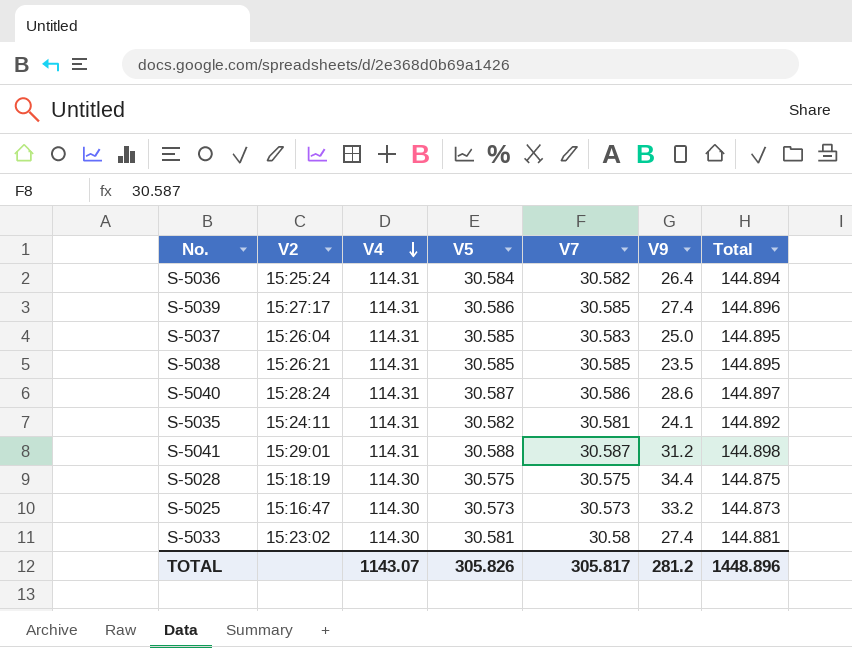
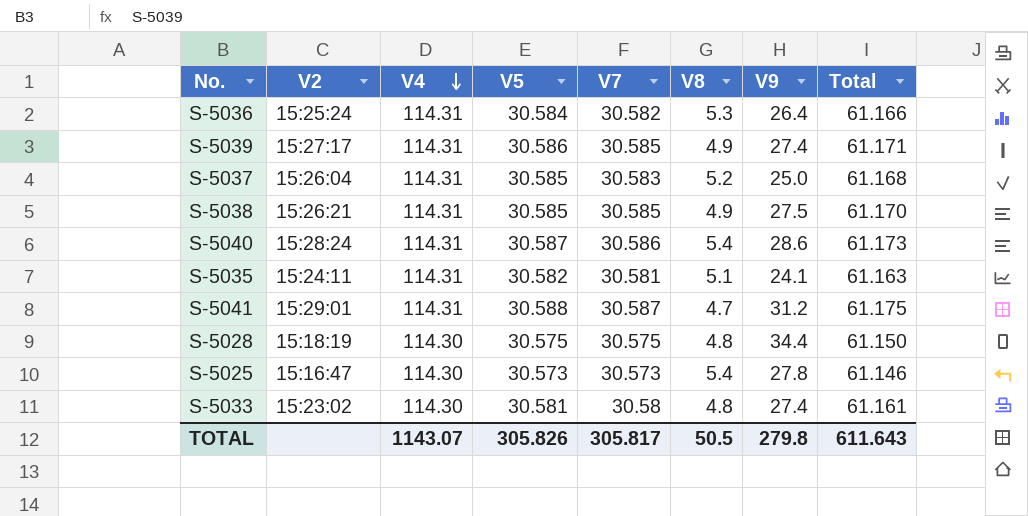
column V8 | position: none -> 6
column Total | formula: [V4] + [V5] -> [V5] + [V7]
S-5038 | V9: 23.5 -> 27.5
S-5025 | V9: 33.2 -> 27.8
TOTAL | V9: 281.2 -> 279.8
TOTAL | Total: 1448.896 -> 611.643

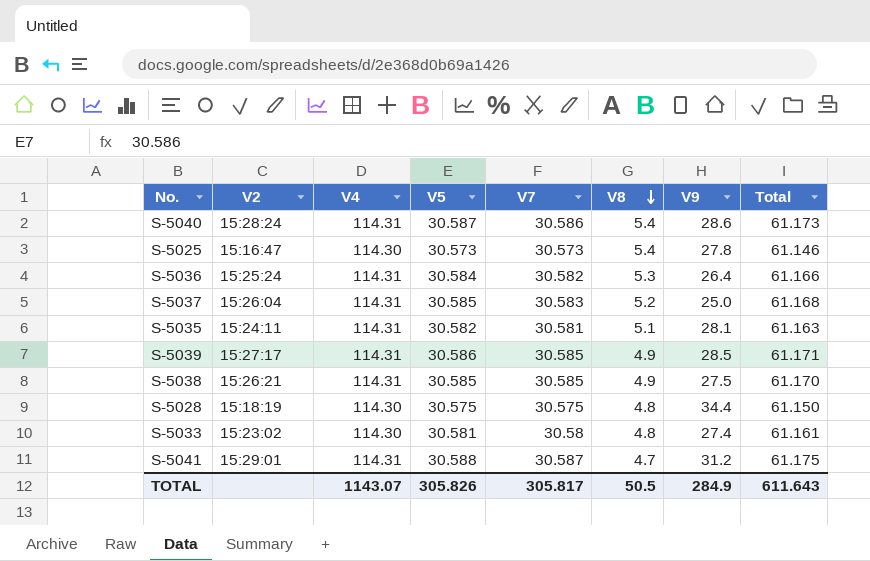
row order: V4 descending -> V8 descending
S-5035 | V9: 24.1 -> 28.1
S-5039 | V9: 27.4 -> 28.5
TOTAL | V9: 279.8 -> 284.9

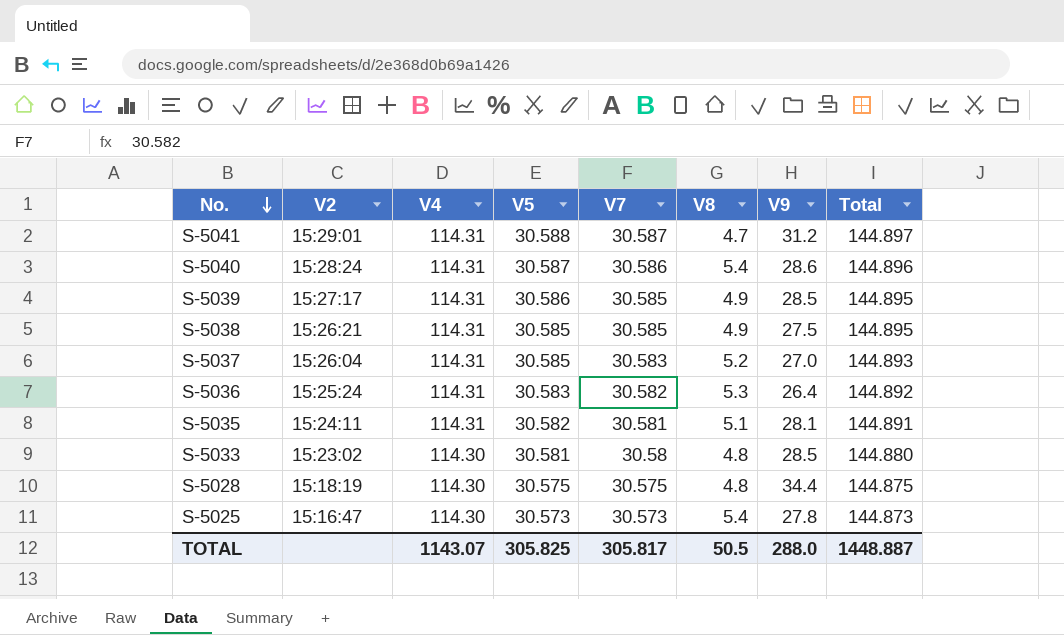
row order: V8 descending -> No. descending
column Total | formula: [V5] + [V7] -> [V4] + [V7]
S-5037 | V9: 25.0 -> 27.0
S-5036 | V5: 30.584 -> 30.583
S-5033 | V9: 27.4 -> 28.5
TOTAL | V5: 305.826 -> 305.825
TOTAL | V9: 284.9 -> 288.0
TOTAL | Total: 611.643 -> 1448.887

